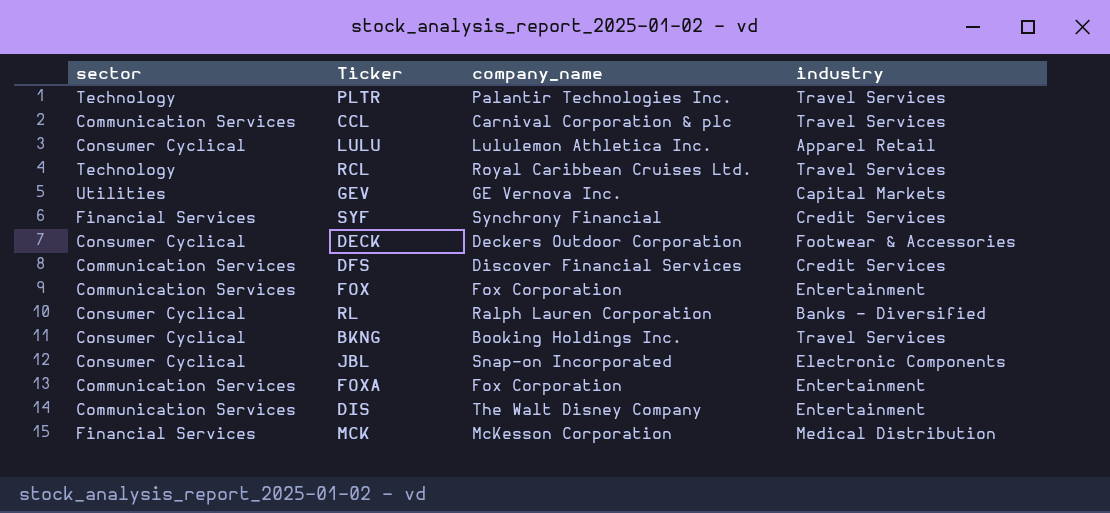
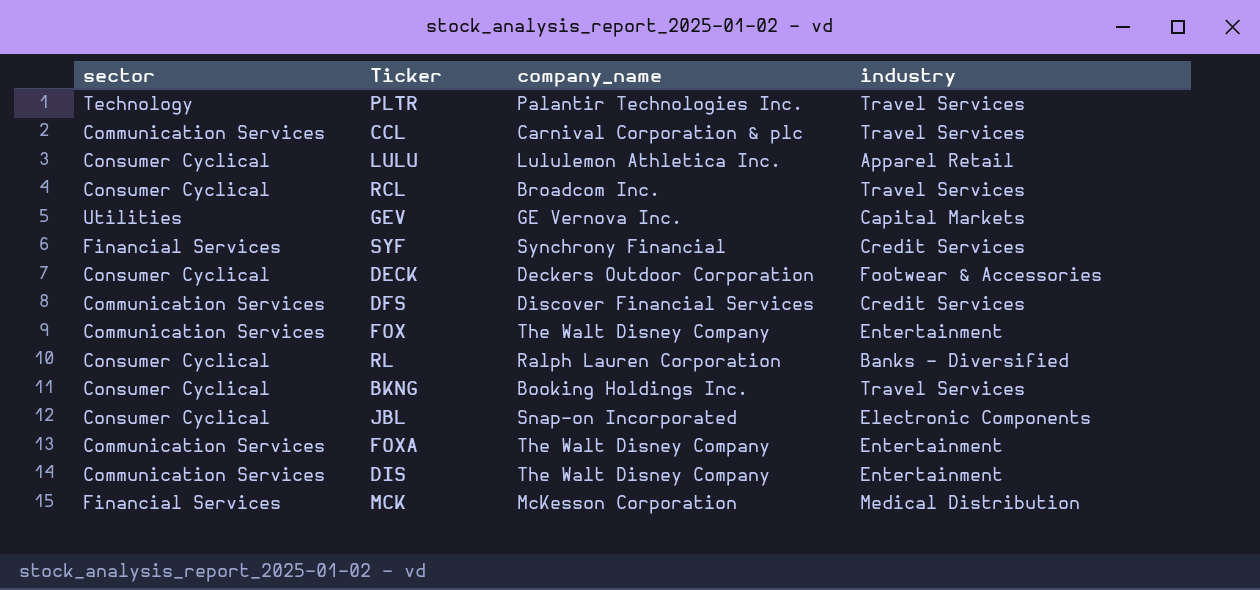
RCL | sector: Technology -> Consumer Cyclical
RCL | company_name: Royal Caribbean Cruises Ltd. -> Broadcom Inc.
FOX | company_name: Fox Corporation -> The Walt Disney Company
FOXA | company_name: Fox Corporation -> The Walt Disney Company

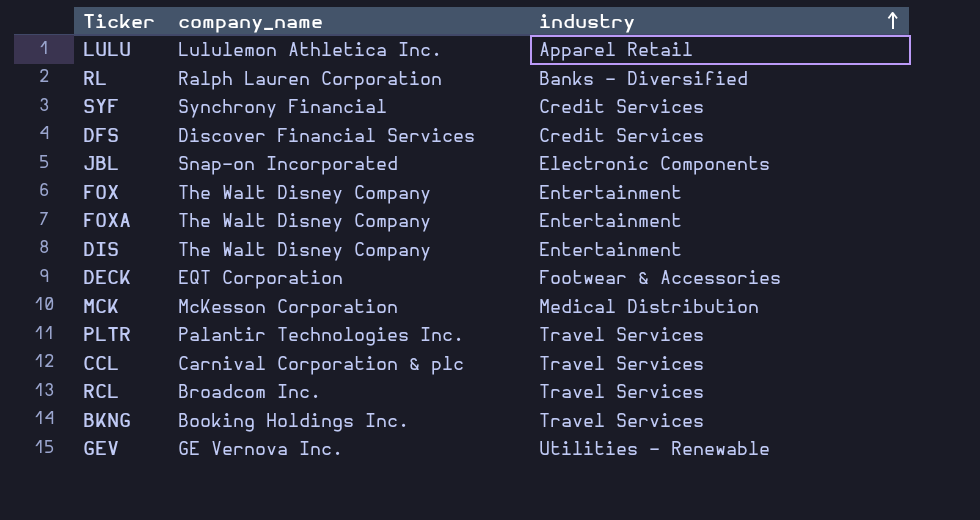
row order: none -> industry ascending
column sector | position: 1 -> none
DECK | company_name: Deckers Outdoor Corporation -> EQT Corporation
GEV | industry: Capital Markets -> Utilities - Renewable

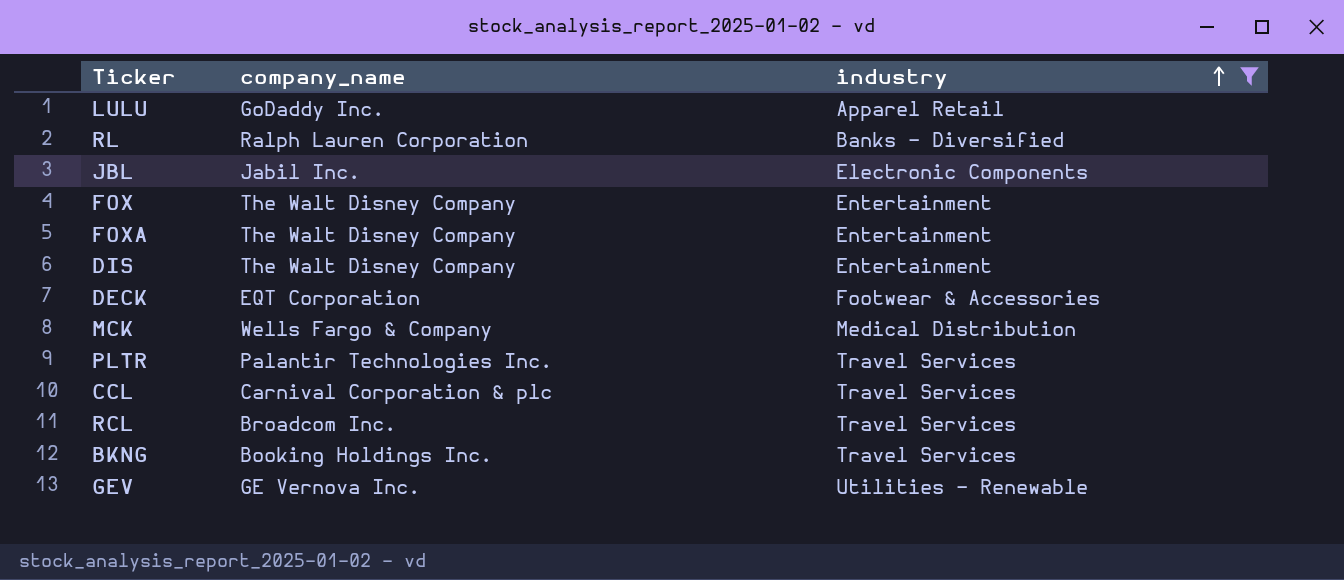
filter: none -> industry != Credit Services
LULU | company_name: Lululemon Athletica Inc. -> GoDaddy Inc.
JBL | company_name: Snap-on Incorporated -> Jabil Inc.
MCK | company_name: McKesson Corporation -> Wells Fargo & Company

